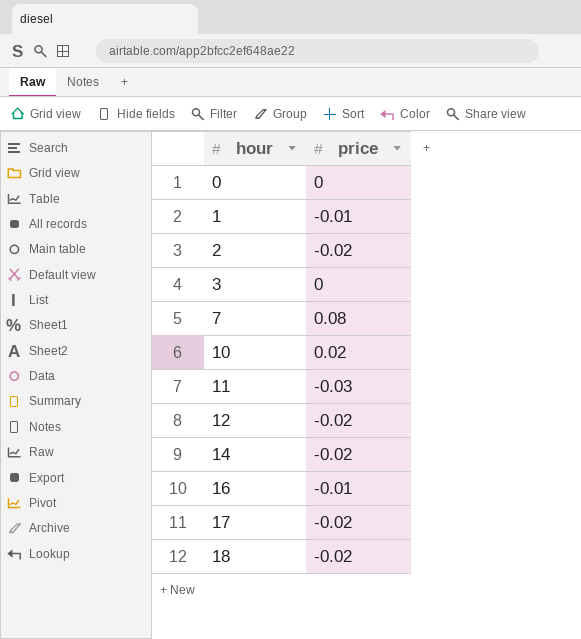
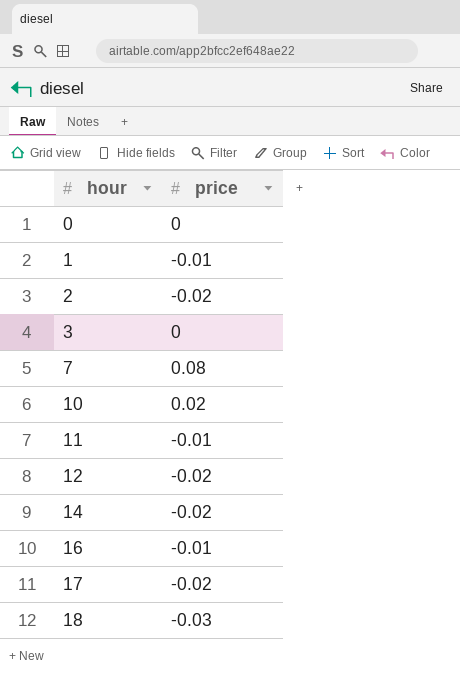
11 | price: -0.03 -> -0.01
18 | price: -0.02 -> -0.03

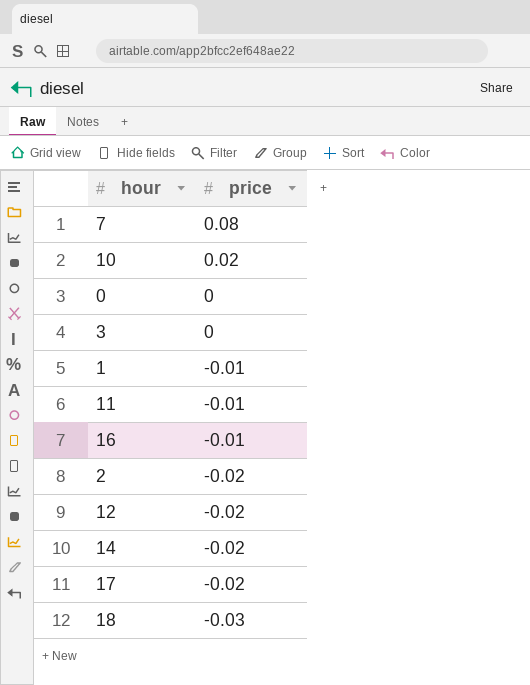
row order: hour ascending -> price descending

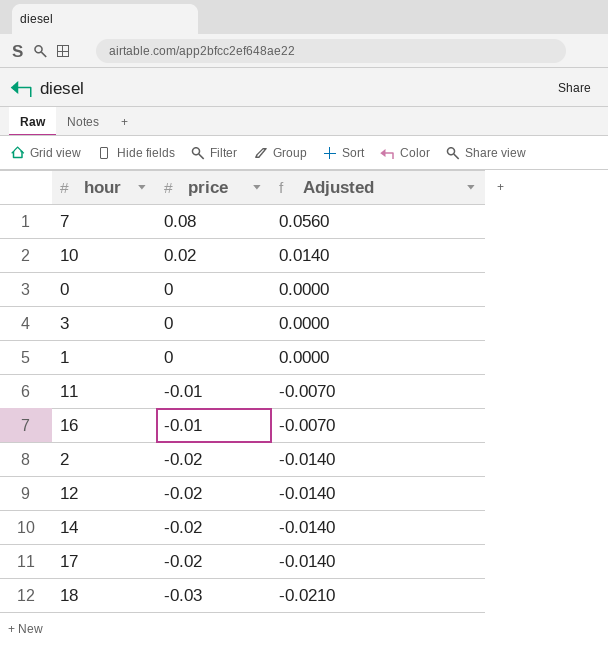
column Adjusted | formula: none -> [price] * 0.7
1 | price: -0.01 -> 0

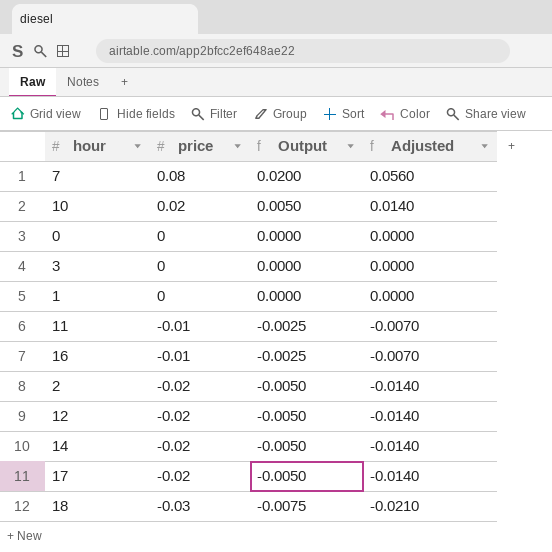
column Output | formula: none -> [price] * 0.25

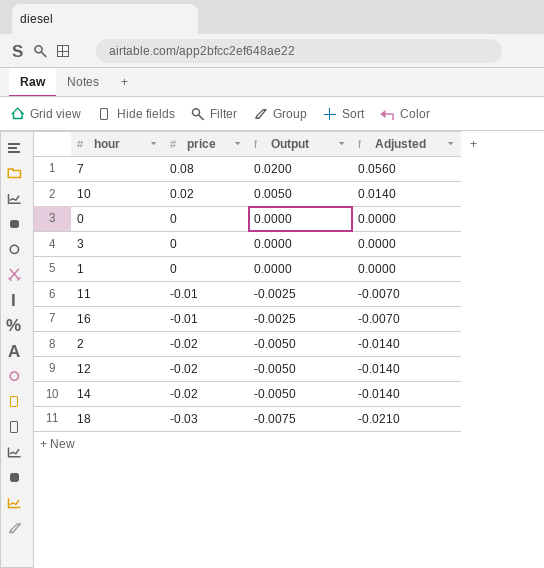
row 17: -0.02 | -0.0050 | -0.0140 -> none

